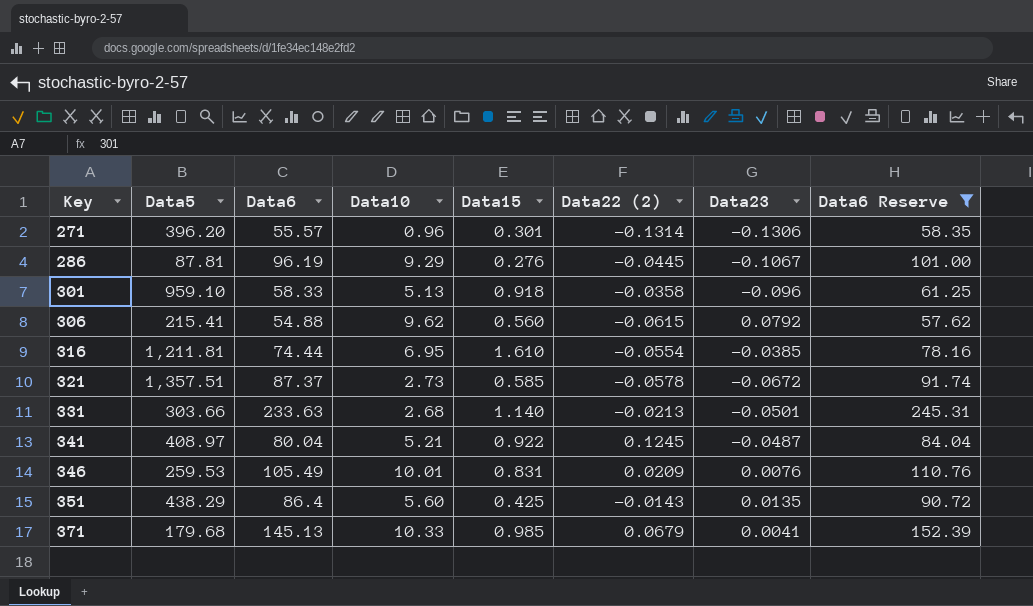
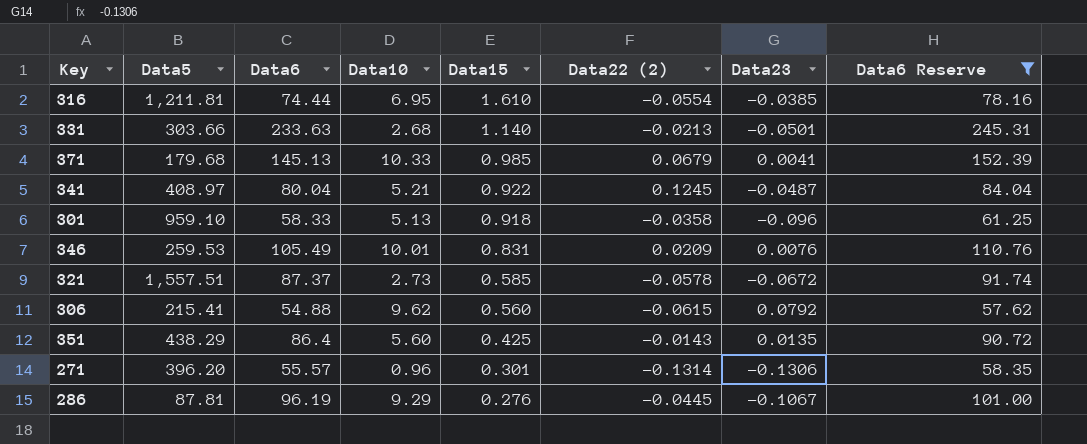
row order: Key ascending -> Data15 descending
321 | Data5: 1,357.51 -> 1,557.51

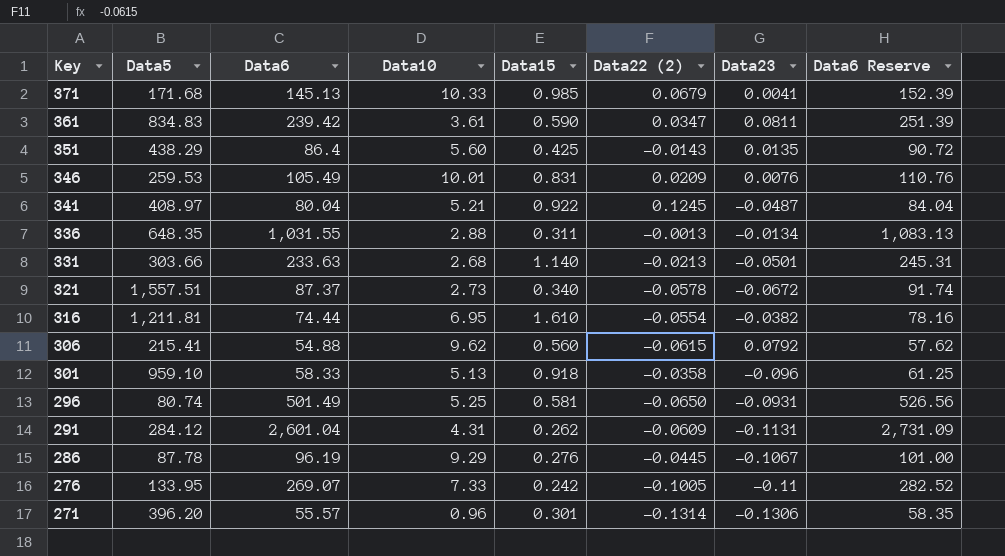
filter: Data6 Reserve <= 245.31 -> none
row order: Data15 descending -> Key descending
371 | Data5: 179.68 -> 171.68
321 | Data15: 0.585 -> 0.340
316 | Data23: -0.0385 -> -0.0382
286 | Data5: 87.81 -> 87.78

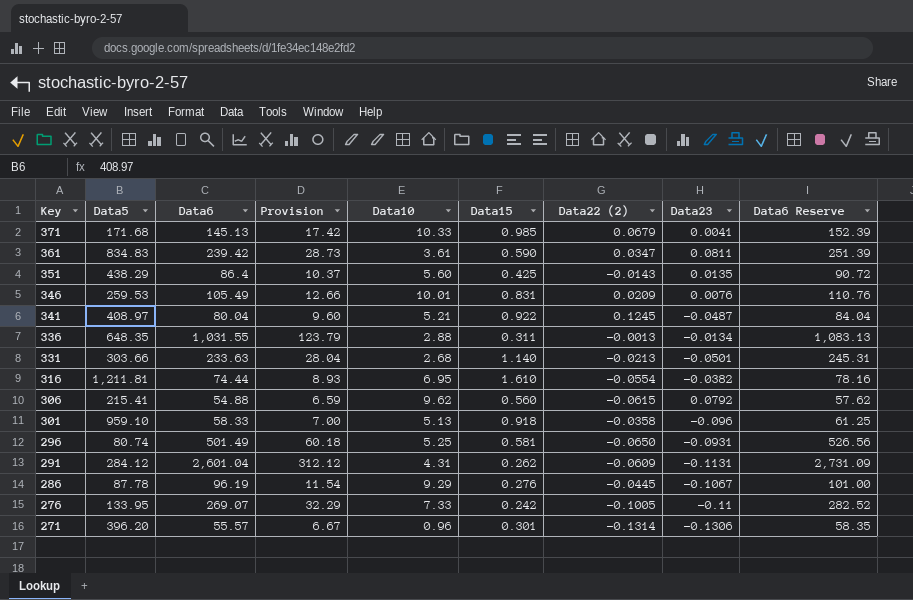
column Provision | formula: none -> [Data6] * 0.12
row 321: 1,557.51 | 87.37 | 2.73 | 0.340 | -0.0578 | -0.0672 | 91.74 -> none

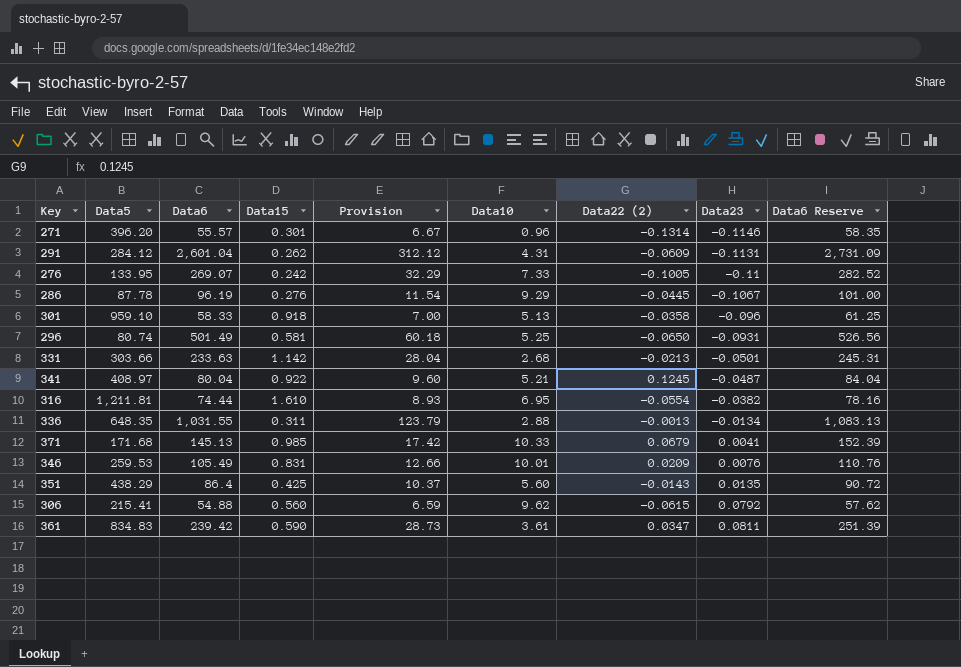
row order: Key descending -> Data23 ascending
column Data15 | position: 6 -> 4
271 | Data23: -0.1306 -> -0.1146
331 | Data15: 1.140 -> 1.142

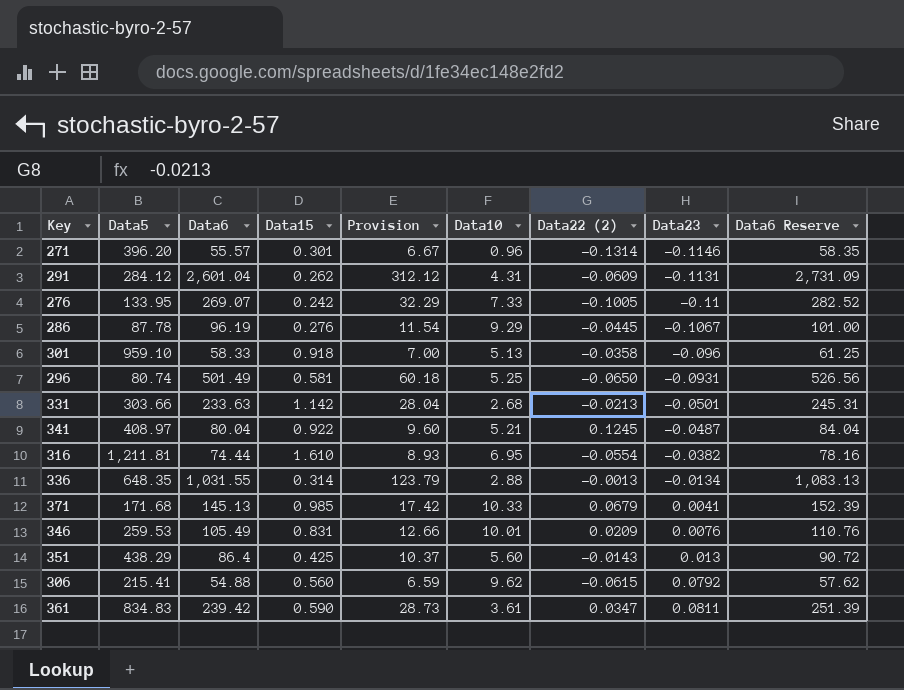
336 | Data15: 0.311 -> 0.314
351 | Data23: 0.0135 -> 0.013

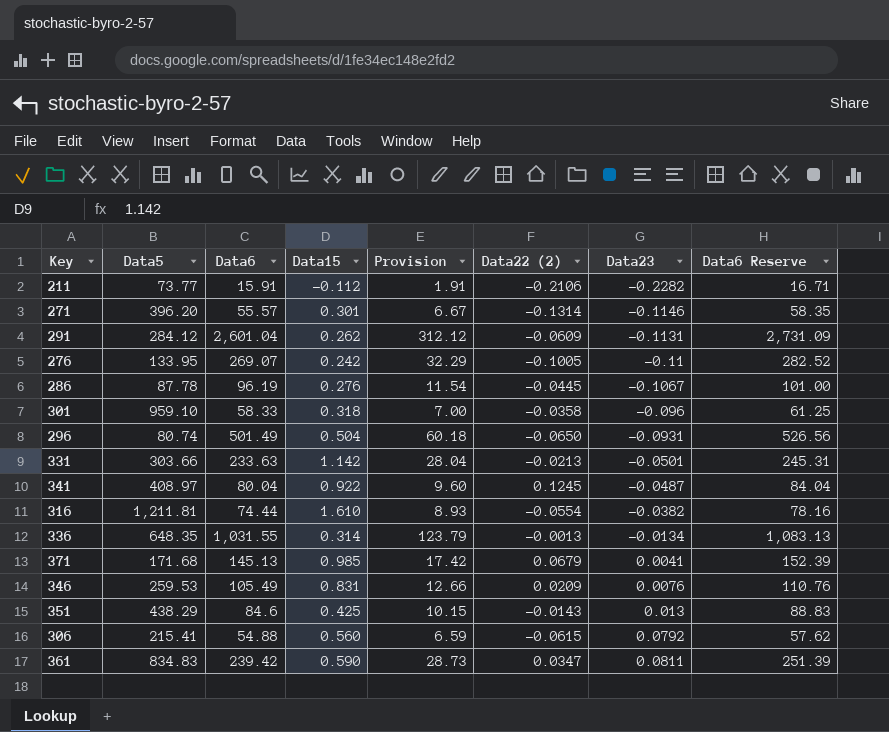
column Data10 | position: 6 -> none
row 211: none -> 73.77 | 15.91 | -0.112 | 1.91 | -0.2106 | -0.2282 | 16.71
301 | Data15: 0.918 -> 0.318
296 | Data15: 0.581 -> 0.504
351 | Data6: 86.4 -> 84.6
351 | Provision: 10.37 -> 10.15
351 | Data6 Reserve: 90.72 -> 88.83

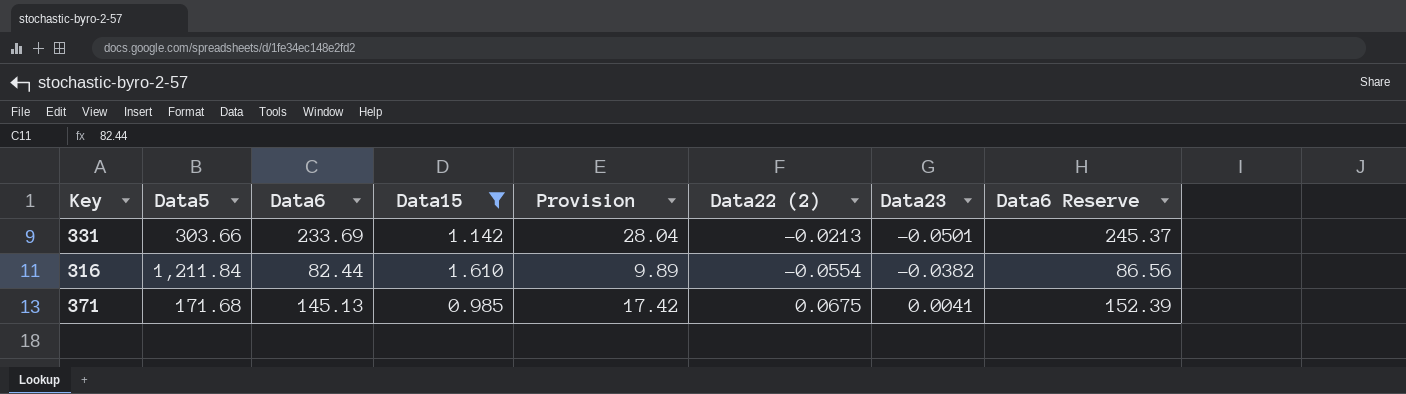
filter: none -> Data15 >= 0.985
331 | Data6: 233.63 -> 233.69
331 | Data6 Reserve: 245.31 -> 245.37
316 | Data5: 1,211.81 -> 1,211.84
316 | Data6: 74.44 -> 82.44
316 | Provision: 8.93 -> 9.89
316 | Data6 Reserve: 78.16 -> 86.56
371 | Data22 (2): 0.0679 -> 0.0675

